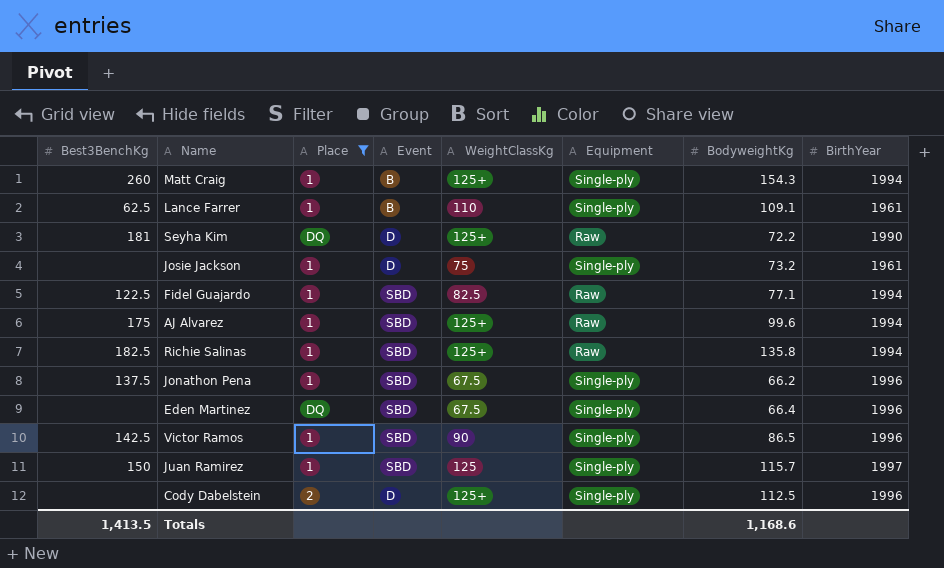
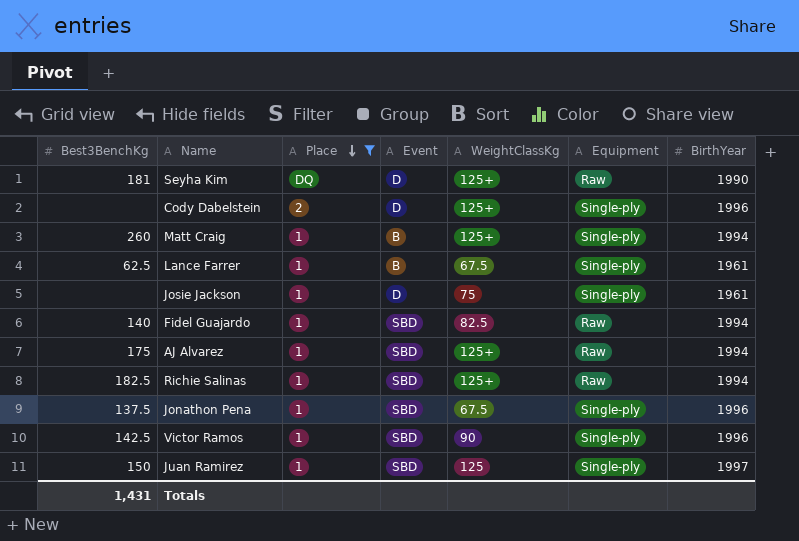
row order: none -> Place descending
column BodyweightKg | position: 7 -> none
row Eden Martinez: none | DQ | SBD | 67.5 | Single-ply | 66.4 | 1996 -> none
Lance Farrer | WeightClassKg: 110 -> 67.5
Fidel Guajardo | Best3BenchKg: 122.5 -> 140
Totals | Best3BenchKg: 1,413.5 -> 1,431

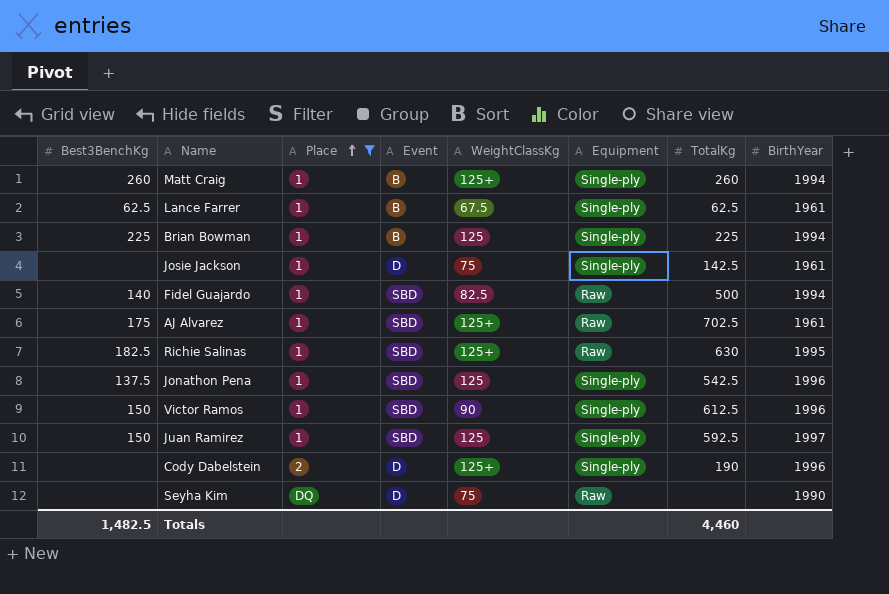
row order: Place descending -> Place ascending
column TotalKg | position: none -> 7
row Brian Bowman: none -> 225 | 1 | B | 125 | Single-ply | 225 | 1994
AJ Alvarez | BirthYear: 1994 -> 1961
Richie Salinas | BirthYear: 1994 -> 1995
Jonathon Pena | WeightClassKg: 67.5 -> 125
Victor Ramos | Best3BenchKg: 142.5 -> 150
Seyha Kim | Best3BenchKg: 181 -> none
Seyha Kim | WeightClassKg: 125+ -> 75
Totals | Best3BenchKg: 1,431 -> 1,482.5

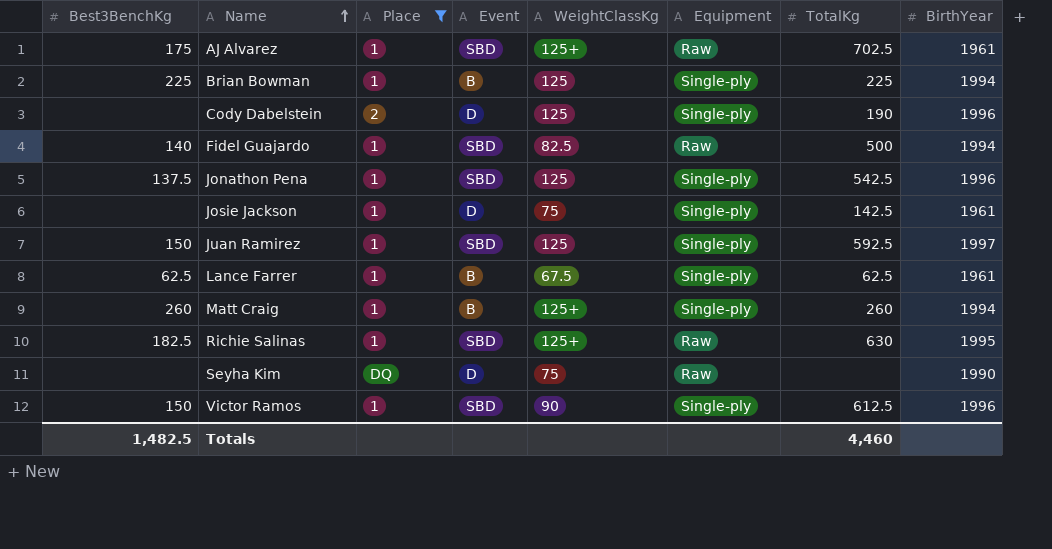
row order: Place ascending -> Name ascending
Cody Dabelstein | WeightClassKg: 125+ -> 125

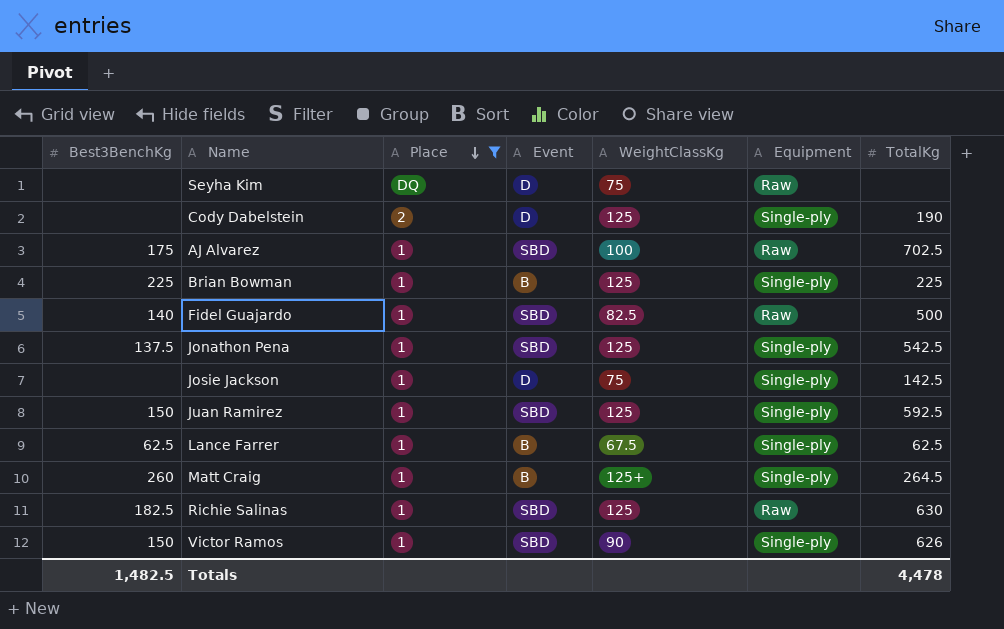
row order: Name ascending -> Place descending
column BirthYear | position: 8 -> none
AJ Alvarez | WeightClassKg: 125+ -> 100
Matt Craig | TotalKg: 260 -> 264.5
Richie Salinas | WeightClassKg: 125+ -> 125
Victor Ramos | TotalKg: 612.5 -> 626
Totals | TotalKg: 4,460 -> 4,478

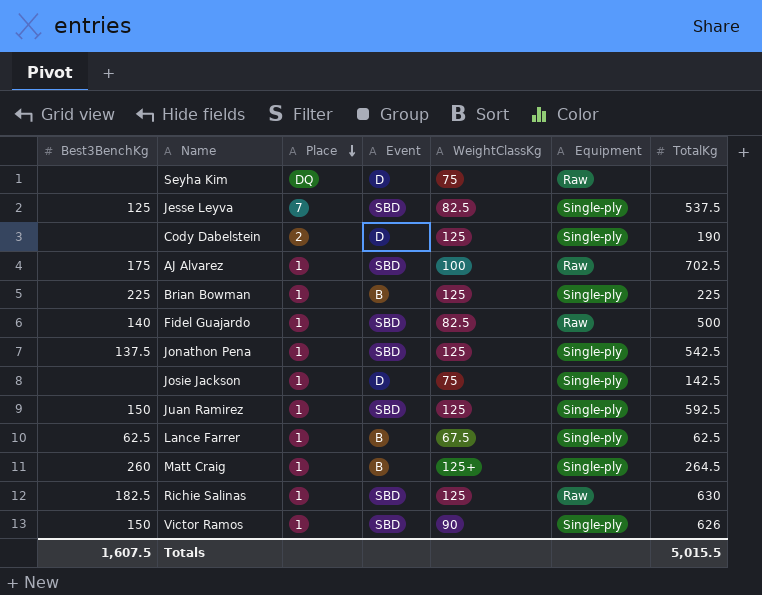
filter: Place != 7 -> none
Totals | Best3BenchKg: 1,482.5 -> 1,607.5
Totals | TotalKg: 4,478 -> 5,015.5

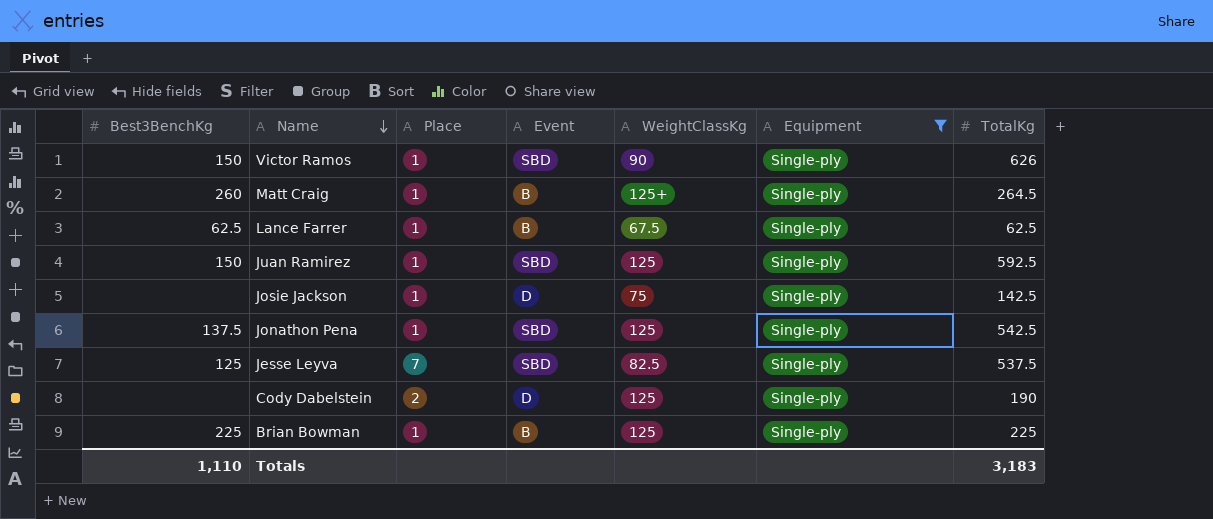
filter: none -> Equipment = Single-ply
row order: Place descending -> Name descending
Totals | Best3BenchKg: 1,607.5 -> 1,110
Totals | TotalKg: 5,015.5 -> 3,183

